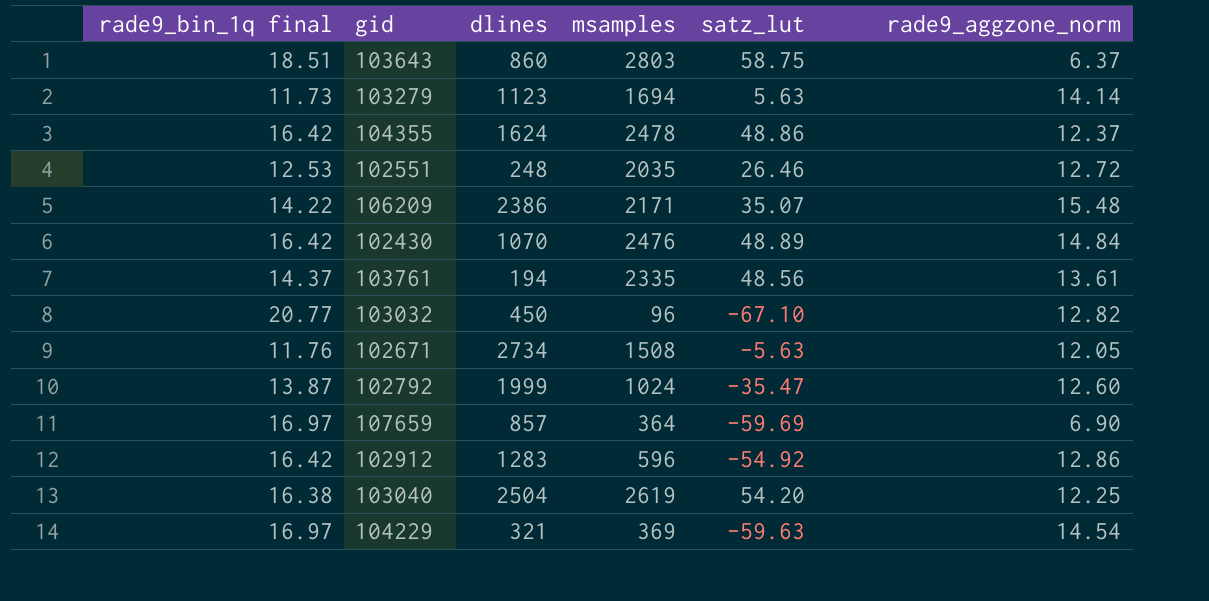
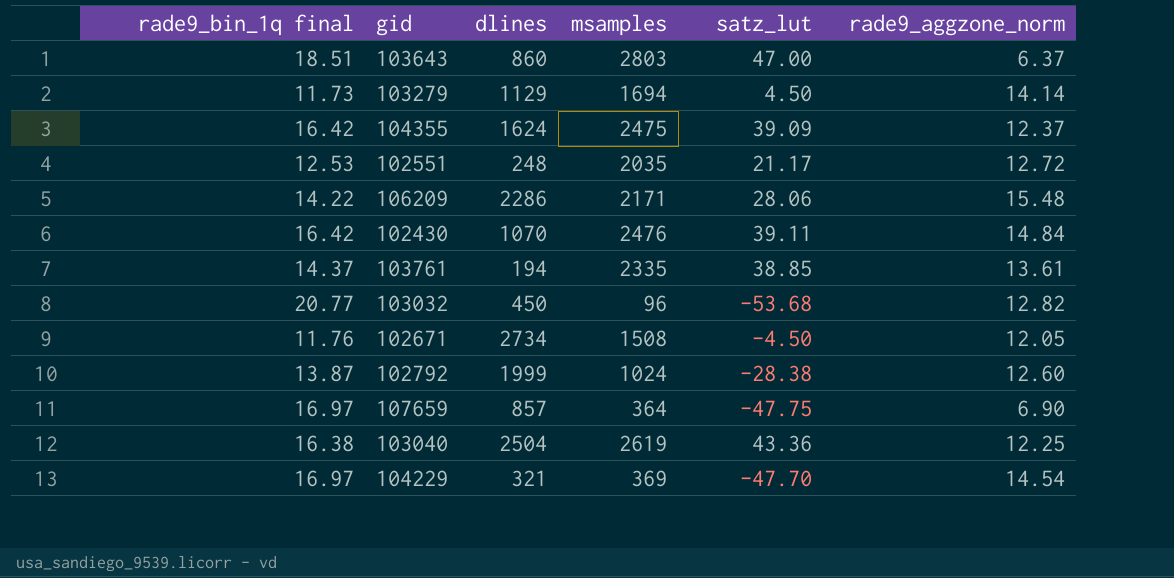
row 102912: 16.42 | 1283 | 596 | -54.92 | 12.86 -> none
103643 | satz_lut: 58.75 -> 47.00
103279 | dlines: 1123 -> 1129
103279 | satz_lut: 5.63 -> 4.50
104355 | msamples: 2478 -> 2475
104355 | satz_lut: 48.86 -> 39.09
102551 | satz_lut: 26.46 -> 21.17
106209 | dlines: 2386 -> 2286
106209 | satz_lut: 35.07 -> 28.06
102430 | satz_lut: 48.89 -> 39.11
103761 | satz_lut: 48.56 -> 38.85
103032 | satz_lut: -67.10 -> -53.68
102671 | satz_lut: -5.63 -> -4.50
102792 | satz_lut: -35.47 -> -28.38
107659 | satz_lut: -59.69 -> -47.75
103040 | satz_lut: 54.20 -> 43.36
104229 | satz_lut: -59.63 -> -47.70

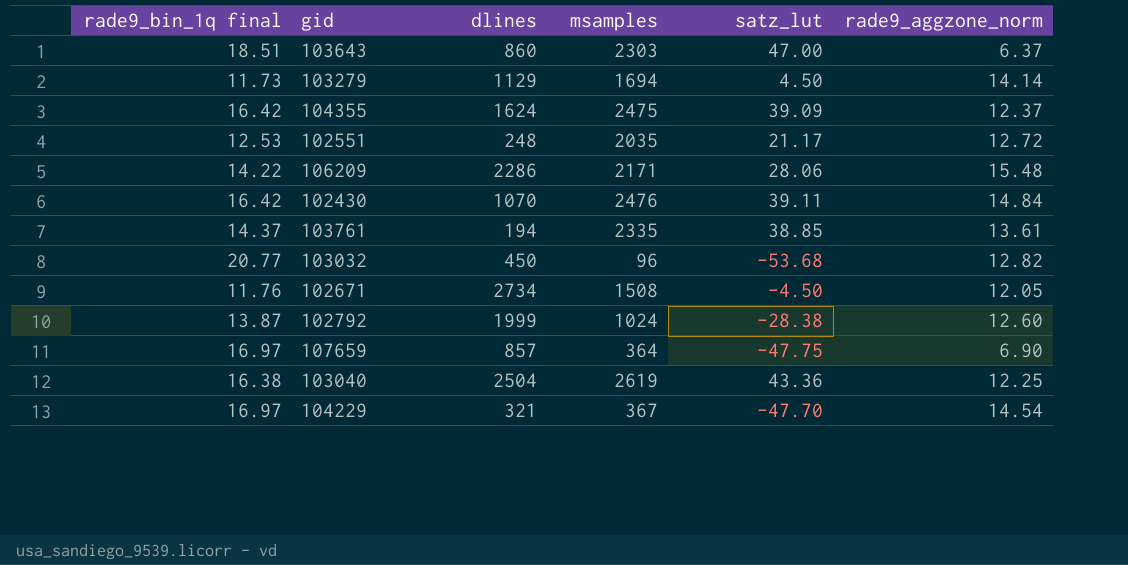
103643 | msamples: 2803 -> 2303
104229 | msamples: 369 -> 367

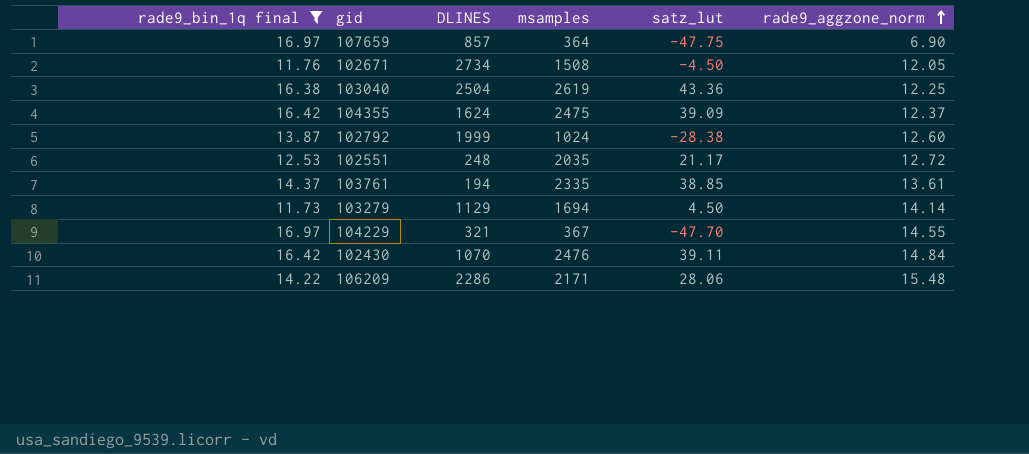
filter: none -> rade9_bin_1q final <= 16.97
row order: none -> rade9_aggzone_norm ascending
column name: dlines -> DLINES
104229 | rade9_aggzone_norm: 14.54 -> 14.55

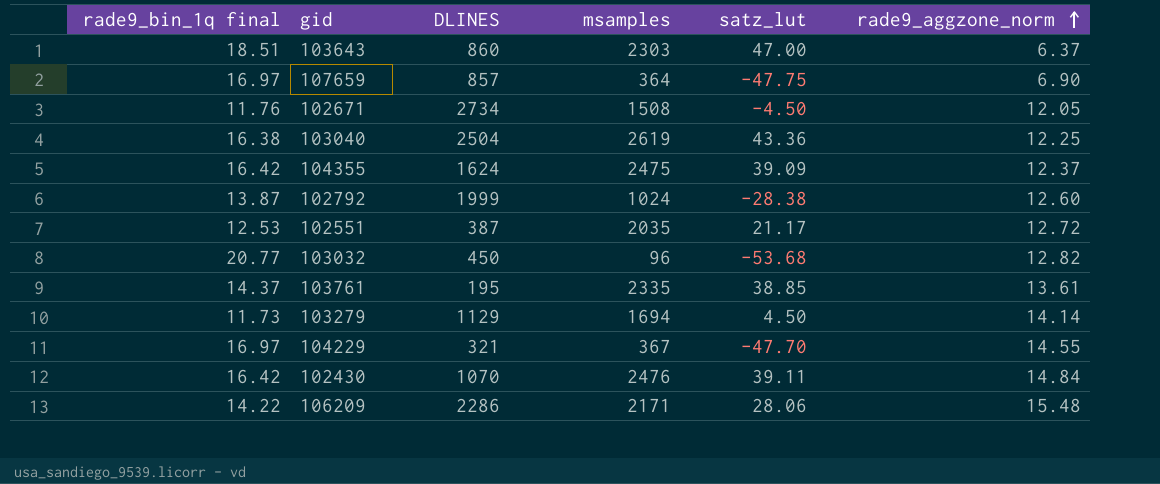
filter: rade9_bin_1q final <= 16.97 -> none
102551 | DLINES: 248 -> 387
103761 | DLINES: 194 -> 195

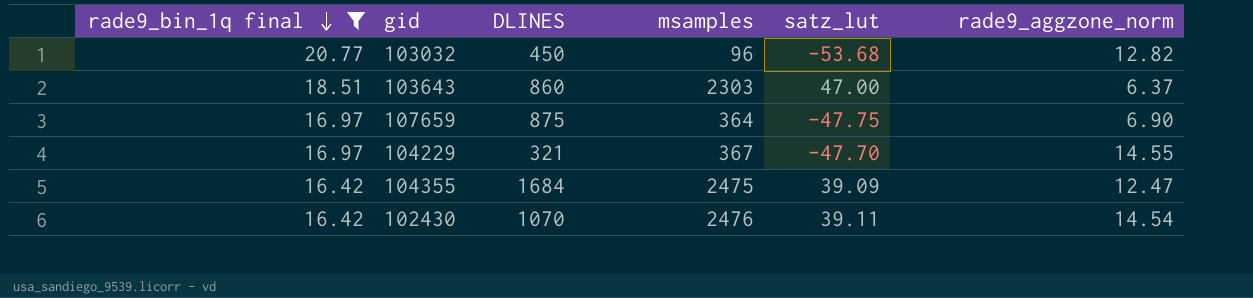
filter: none -> rade9_bin_1q final >= 16.42
row order: rade9_aggzone_norm ascending -> rade9_bin_1q final descending
107659 | DLINES: 857 -> 875
104355 | DLINES: 1624 -> 1684
104355 | rade9_aggzone_norm: 12.37 -> 12.47
102430 | rade9_aggzone_norm: 14.84 -> 14.54

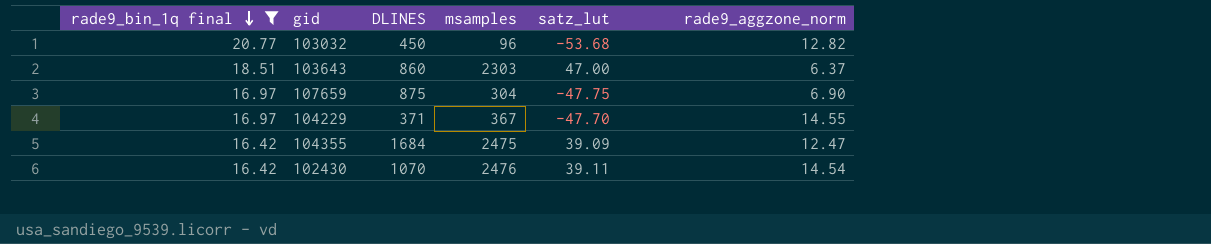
107659 | msamples: 364 -> 304
104229 | DLINES: 321 -> 371

